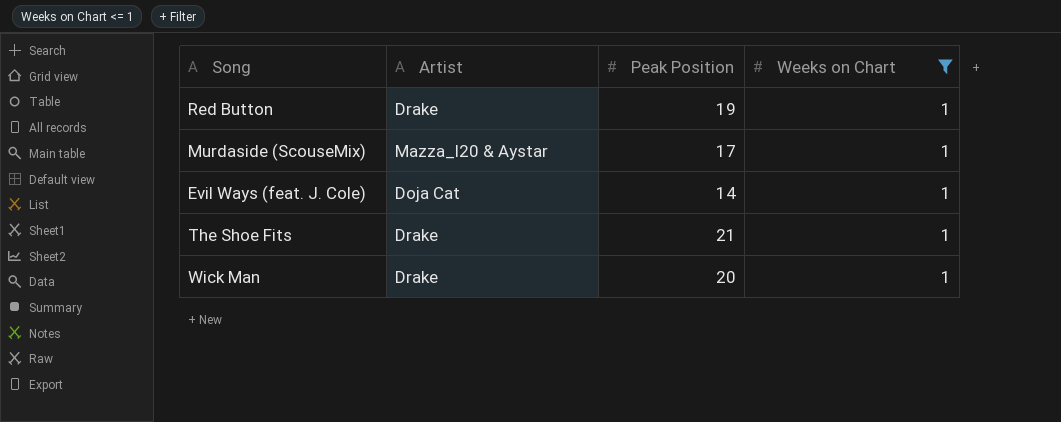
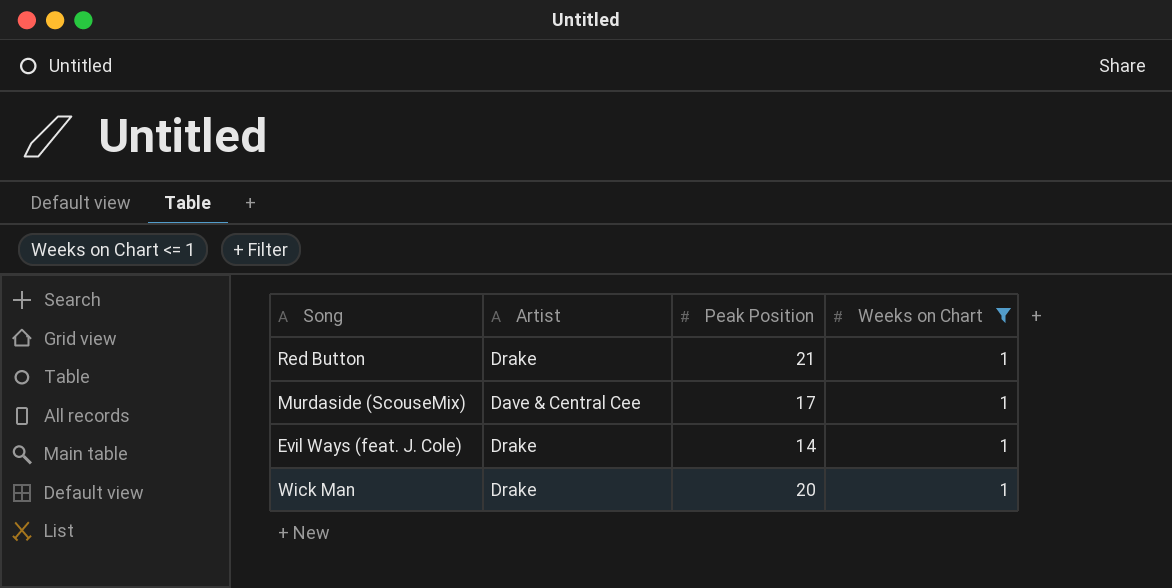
row The Shoe Fits: Drake | 21 | 1 -> none
Red Button | Peak Position: 19 -> 21
Murdaside (ScouseMix) | Artist: Mazza_l20 & Aystar -> Dave & Central Cee
Evil Ways (feat. J. Cole) | Artist: Doja Cat -> Drake

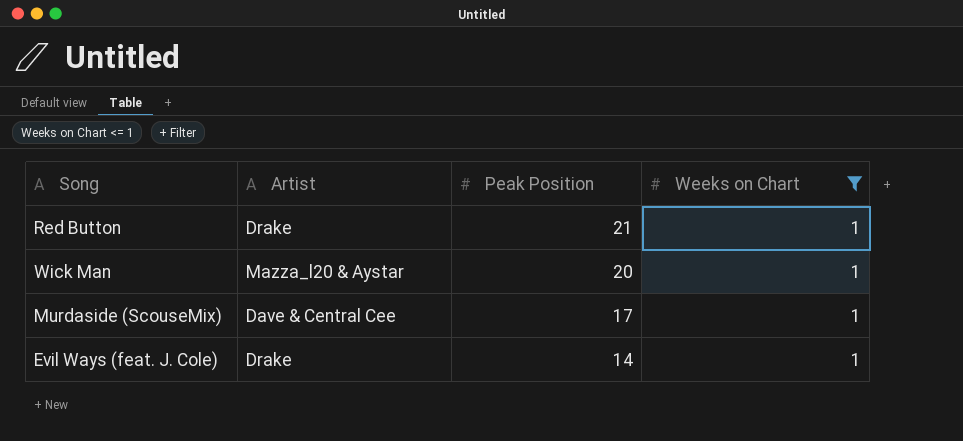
row order: none -> Peak Position descending
Wick Man | Artist: Drake -> Mazza_l20 & Aystar

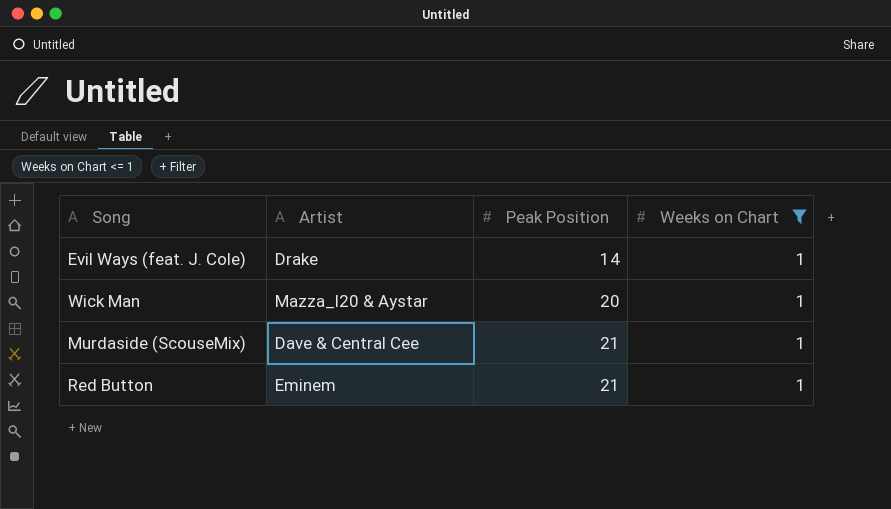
row order: Peak Position descending -> Peak Position ascending
Murdaside (ScouseMix) | Peak Position: 17 -> 21
Red Button | Artist: Drake -> Eminem

